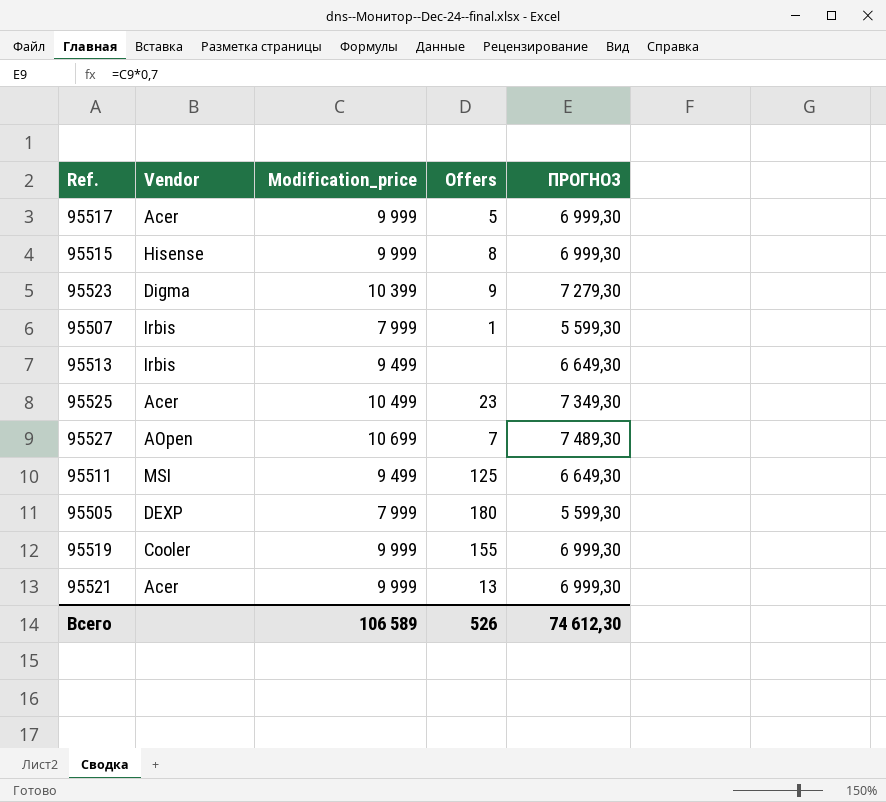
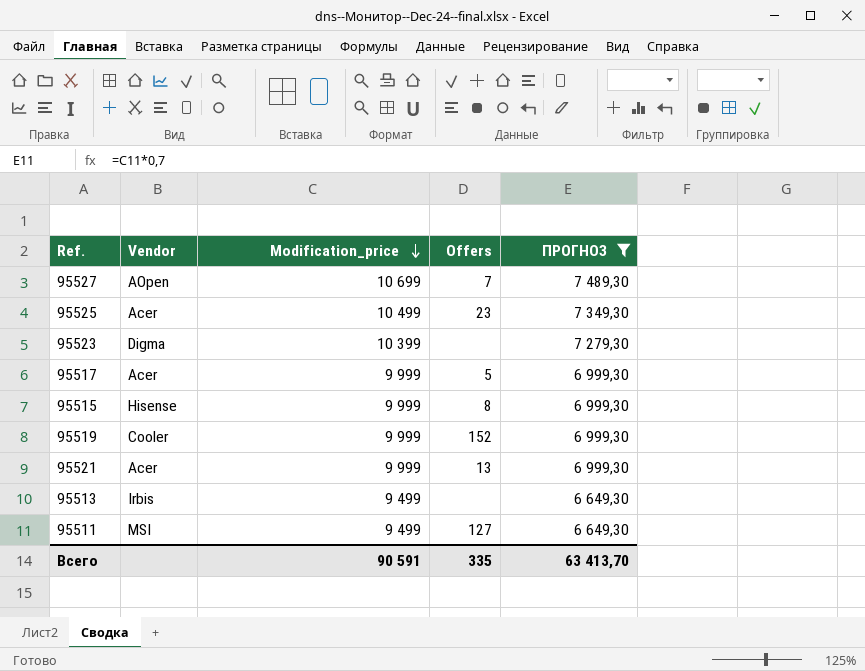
filter: none -> ПРОГНОЗ != 5 599,30
row order: none -> Modification_price descending
95523 | Offers: 9 -> none
95519 | Offers: 155 -> 152
95511 | Offers: 125 -> 127
Всего | Modification_price: 106 589 -> 90 591
Всего | Offers: 526 -> 335
Всего | ПРОГНОЗ: 74 612,30 -> 63 413,70

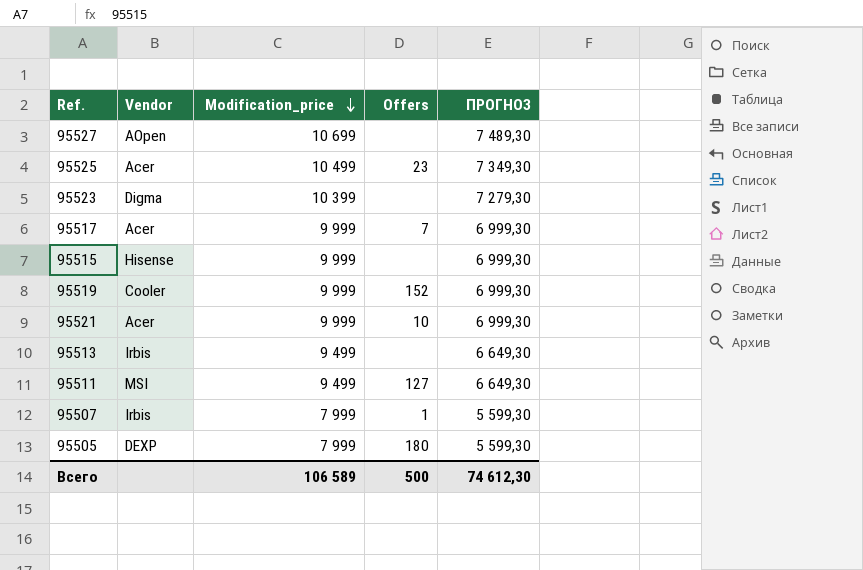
filter: ПРОГНОЗ != 5 599,30 -> none
95527 | Offers: 7 -> none
95517 | Offers: 5 -> 7
95515 | Offers: 8 -> none
95521 | Offers: 13 -> 10
Всего | Modification_price: 90 591 -> 106 589
Всего | Offers: 335 -> 500
Всего | ПРОГНОЗ: 63 413,70 -> 74 612,30

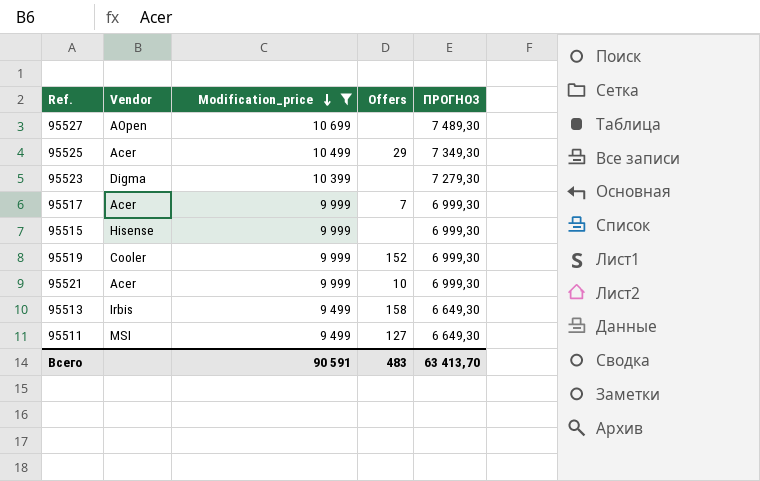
filter: none -> Modification_price != 7 999
95525 | Offers: 23 -> 29
95513 | Offers: none -> 158
Всего | Modification_price: 106 589 -> 90 591
Всего | Offers: 500 -> 483
Всего | ПРОГНОЗ: 74 612,30 -> 63 413,70

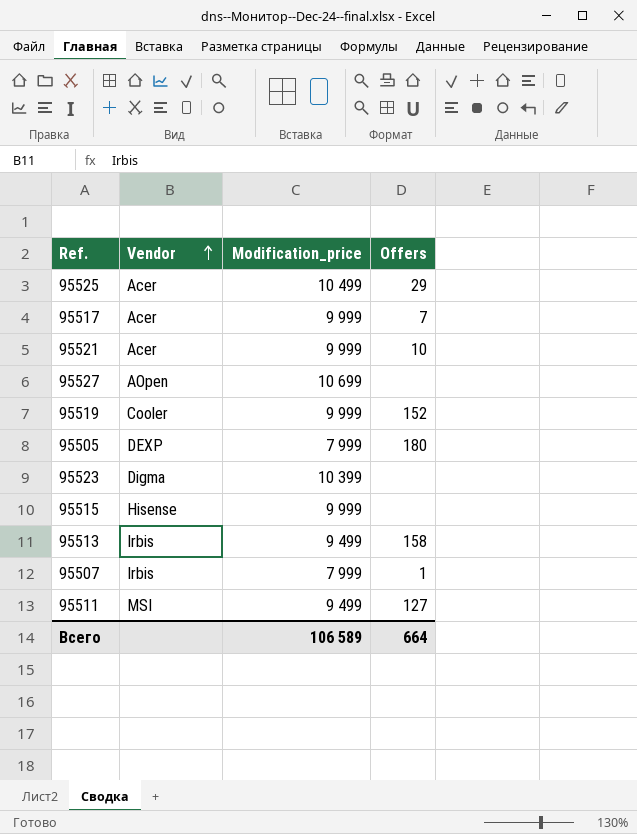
filter: Modification_price != 7 999 -> none
row order: Modification_price descending -> Vendor ascending
column ПРОГНОЗ | formula: [Modification_price] * 0,7 -> none
Всего | Modification_price: 90 591 -> 106 589
Всего | Offers: 483 -> 664

